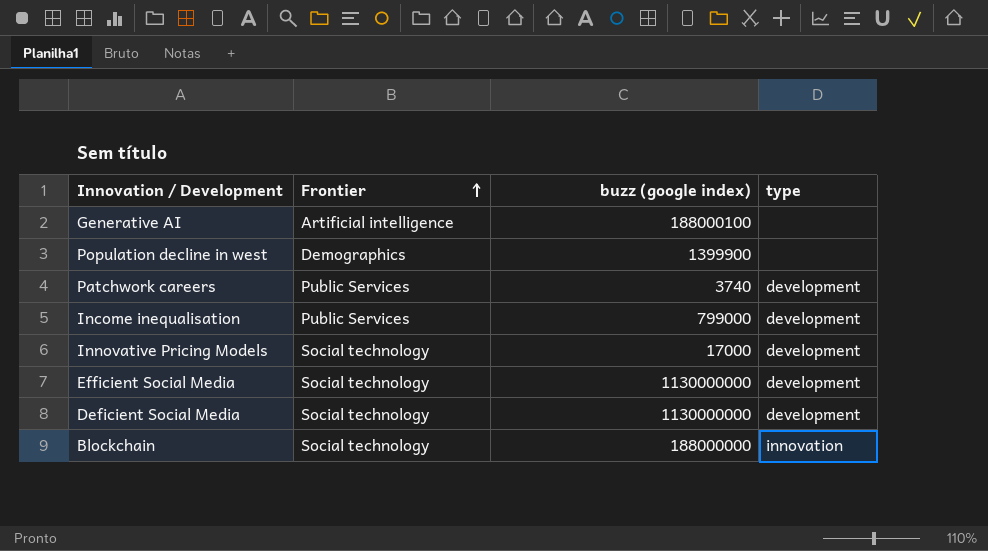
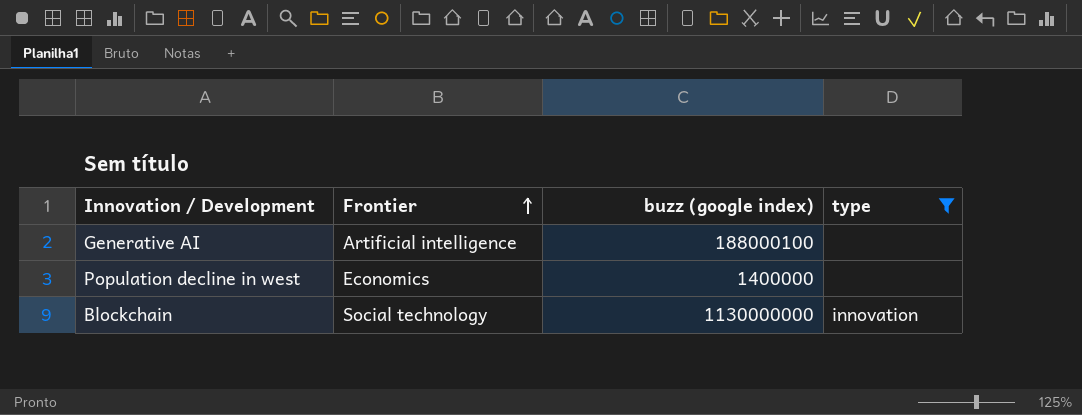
filter: none -> type != development
Population decline in west | Frontier: Demographics -> Economics
Population decline in west | buzz (google index): 1399900 -> 1400000
Blockchain | buzz (google index): 188000000 -> 1130000000

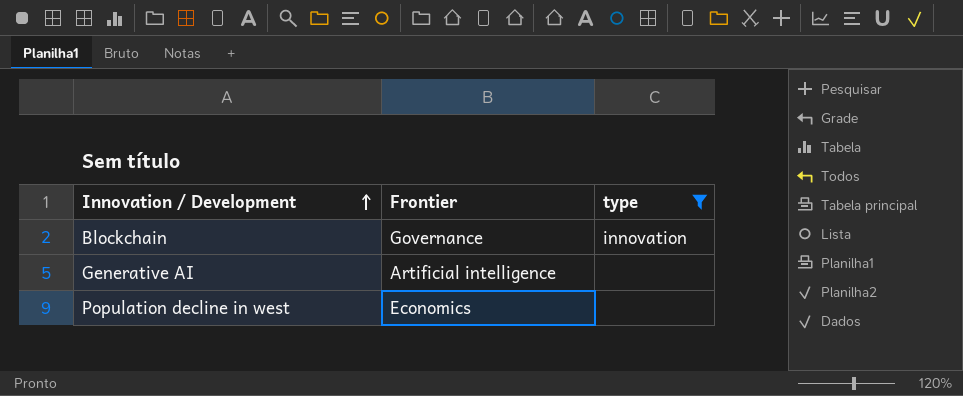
row order: Frontier ascending -> Innovation / Development ascending
column buzz (google index) | position: 3 -> none
Blockchain | Frontier: Social technology -> Governance

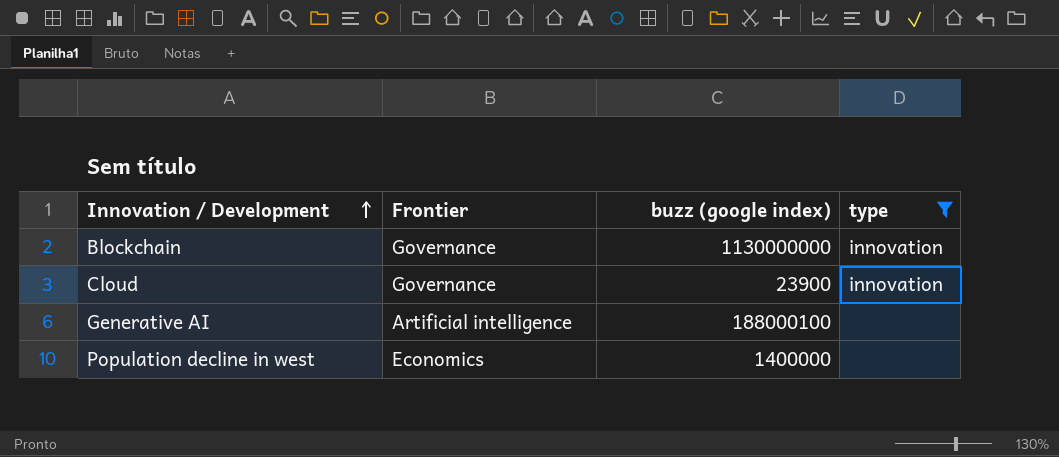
column buzz (google index) | position: none -> 3
row Cloud: none -> Governance | 23900 | innovation

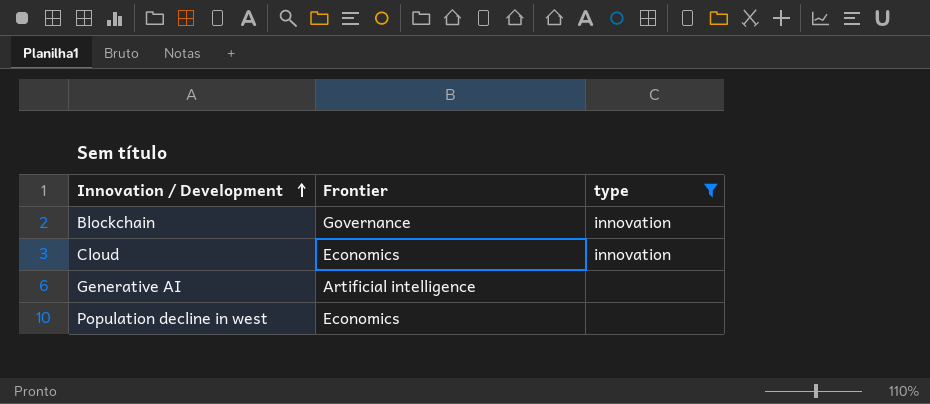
column buzz (google index) | position: 3 -> none
Cloud | Frontier: Governance -> Economics

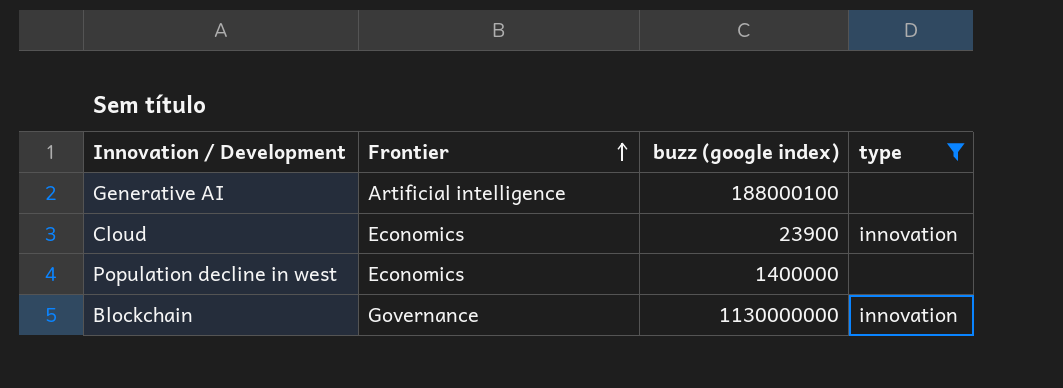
row order: Innovation / Development ascending -> Frontier ascending
column buzz (google index) | position: none -> 3

